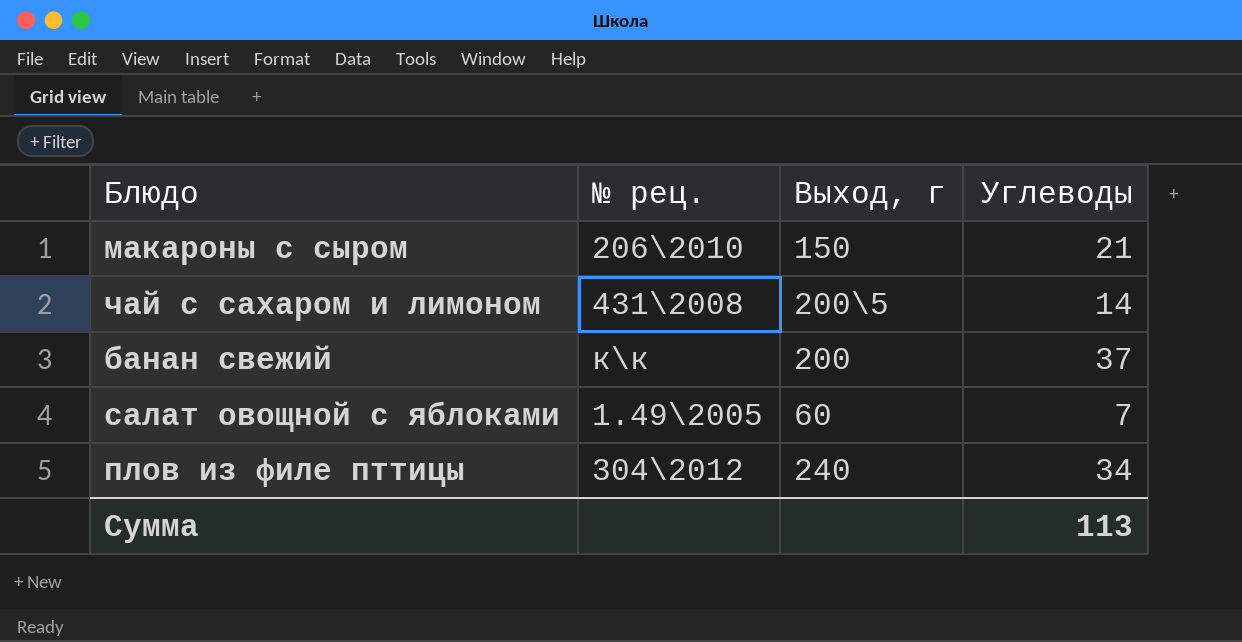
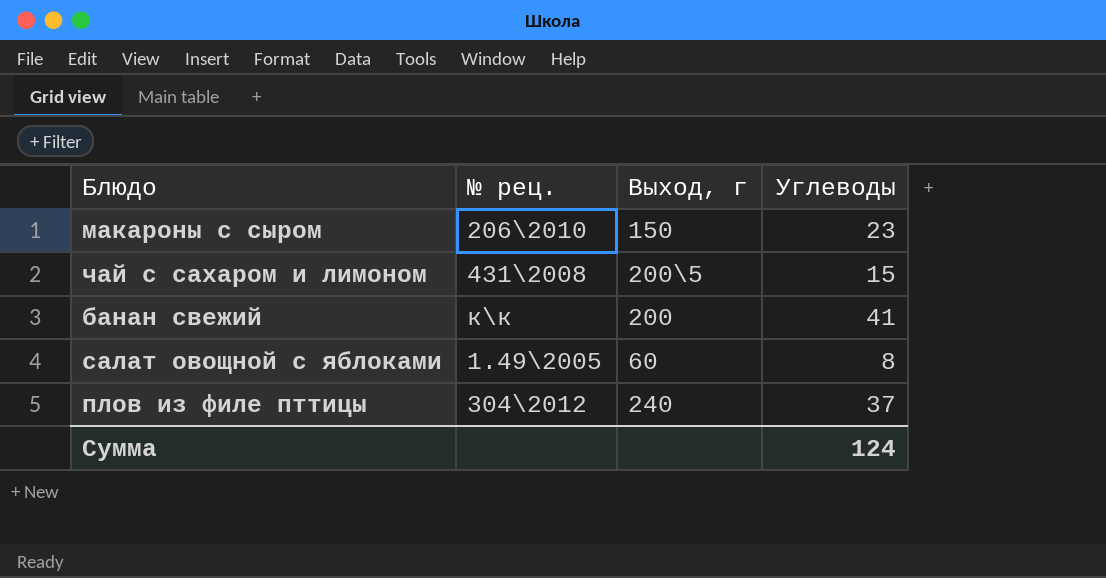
макароны с сыром | Углеводы: 21 -> 23
чай с сахаром и лимоном | Углеводы: 14 -> 15
банан свежий | Углеводы: 37 -> 41
салат овощной с яблоками | Углеводы: 7 -> 8
плов из филе пттицы | Углеводы: 34 -> 37
Сумма | Углеводы: 113 -> 124

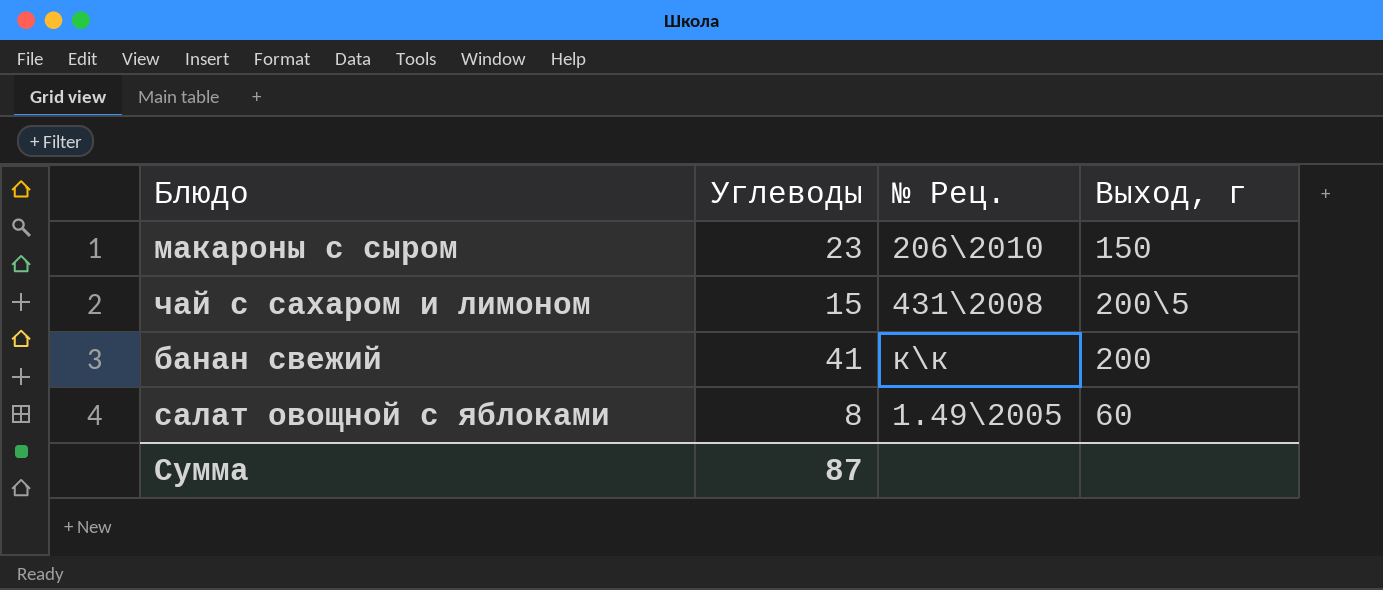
column Углеводы | position: 4 -> 2
column name: № рец. -> № Рец.
row плов из филе пттицы: 304\2012 | 240 | 37 -> none
Сумма | Углеводы: 124 -> 87

